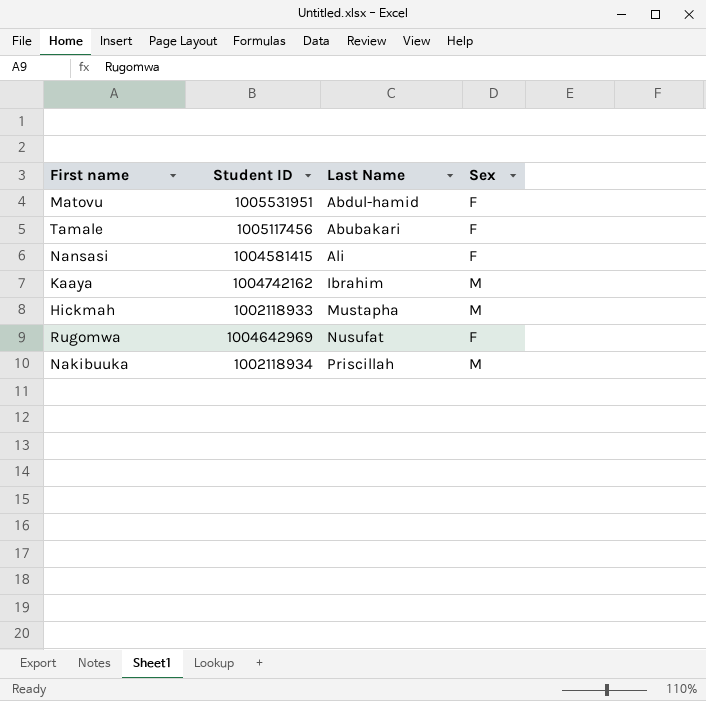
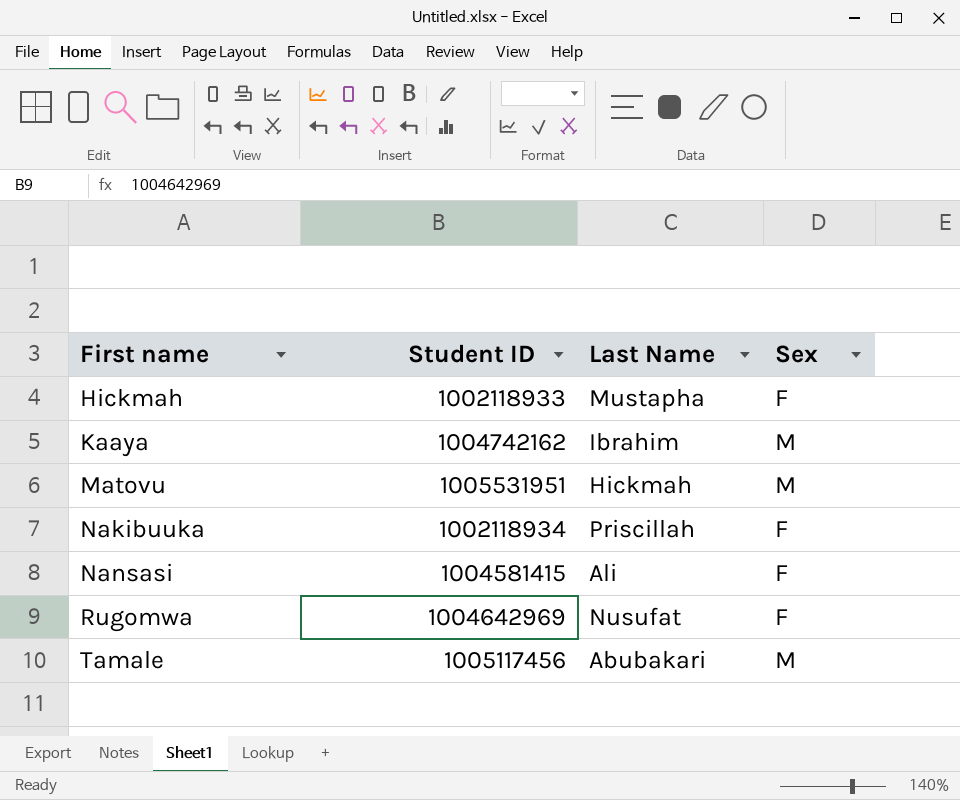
row order: Last Name ascending -> First name ascending
Hickmah | Sex: M -> F
Matovu | Last Name: Abdul-hamid -> Hickmah
Matovu | Sex: F -> M
Nakibuuka | Sex: M -> F
Tamale | Sex: F -> M

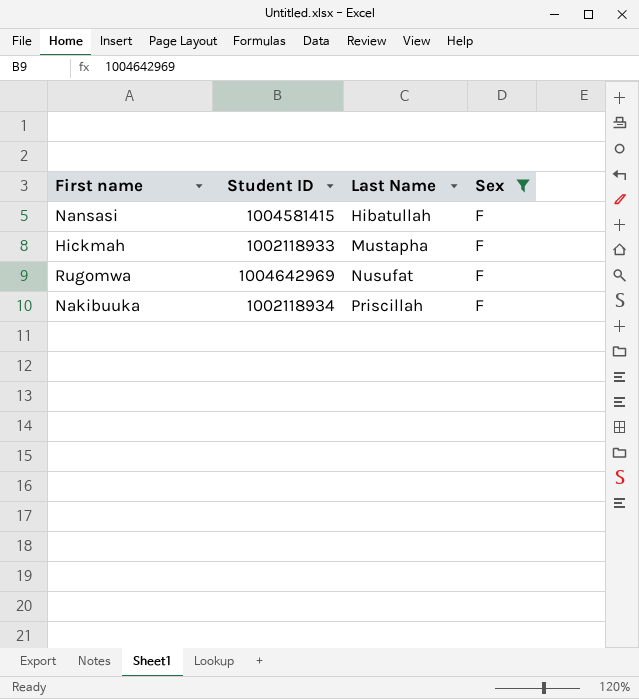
filter: none -> Sex = F
row order: First name ascending -> Last Name ascending
Nansasi | Last Name: Ali -> Hibatullah

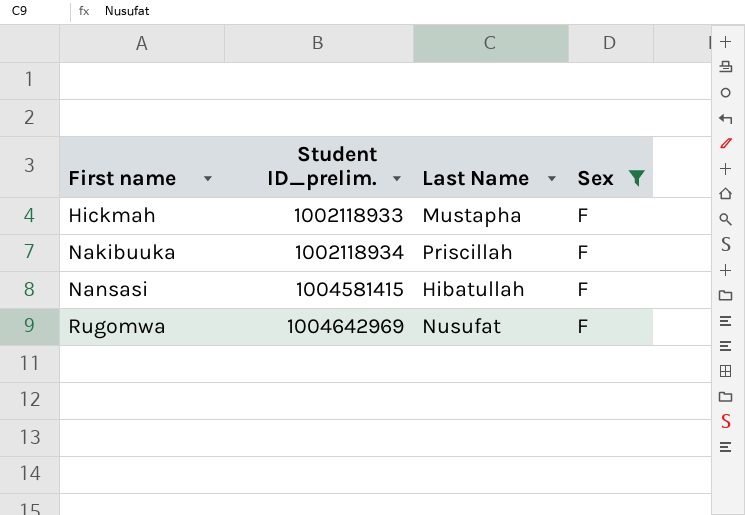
row order: Last Name ascending -> First name ascending
column name: Student ID -> Student ID_prelim.

